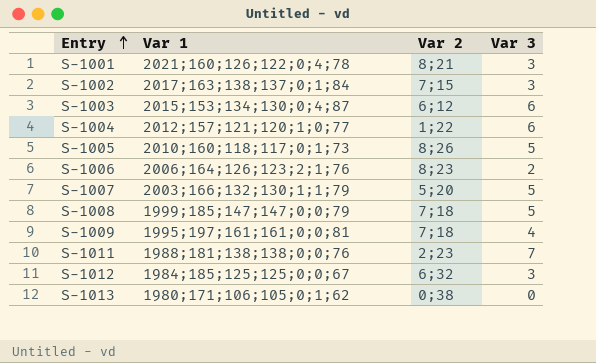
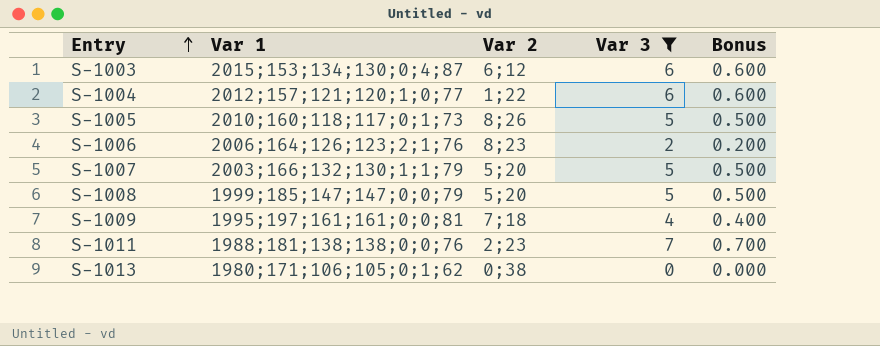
filter: none -> Var 3 != 3
column Bonus | formula: none -> [Var 3] * 0.1
S-1008 | Var 2: 7;18 -> 5;20

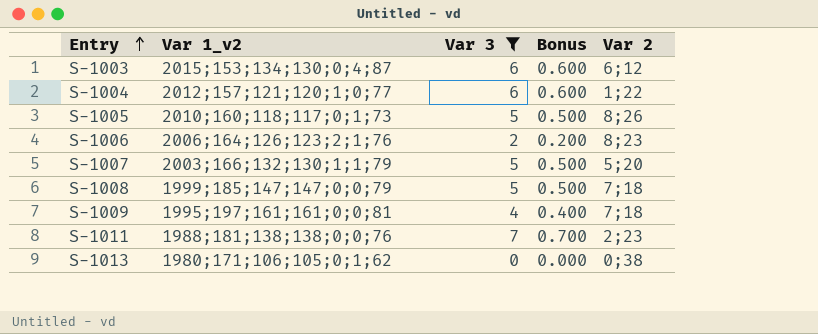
column name: Var 1 -> Var 1_v2
column Var 2 | position: 3 -> 5
S-1008 | Var 2: 5;20 -> 7;18

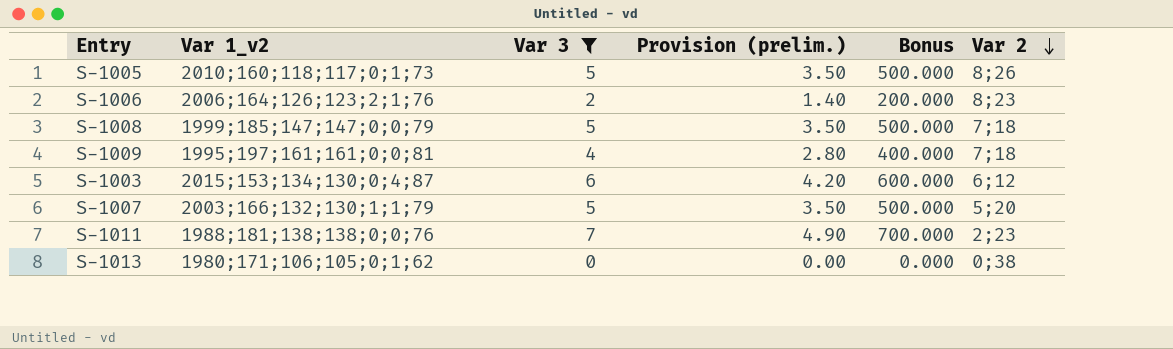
row order: Entry ascending -> Var 2 descending
column Provision (prelim.) | formula: none -> [Var 3] * 0.7
column Bonus | formula: [Var 3] * 0.1 -> [Var 3] * 100
row S-1004: 2012;157;121;120;1;0;77 | 6 | 0.600 | 1;22 -> none

